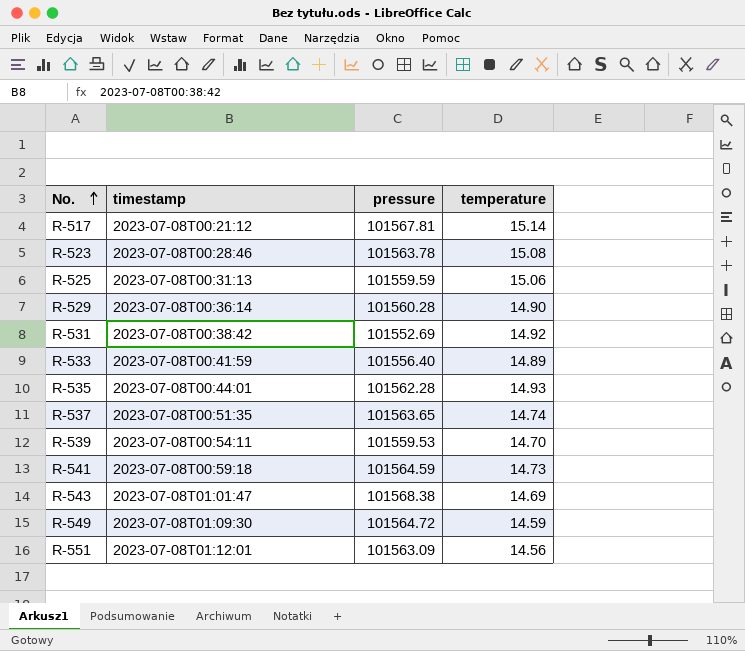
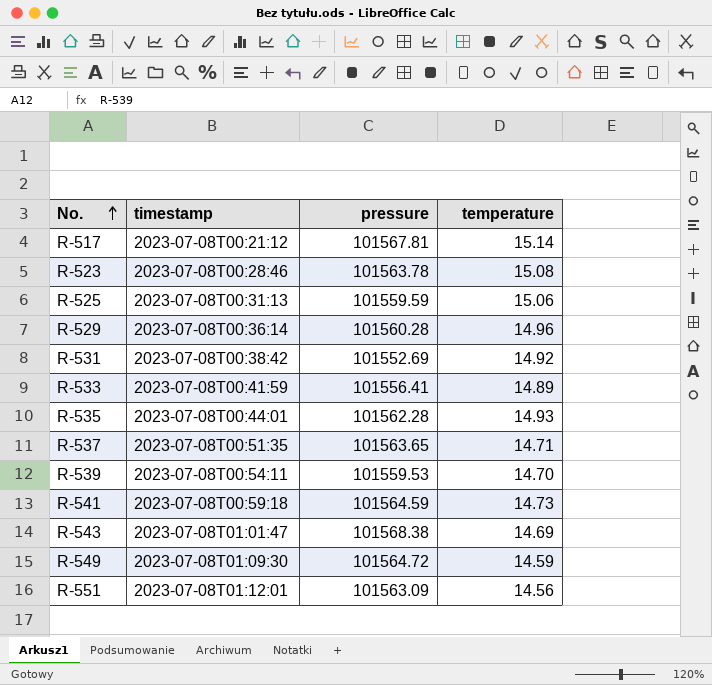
R-529 | temperature: 14.90 -> 14.96
R-533 | pressure: 101556.40 -> 101556.41
R-537 | temperature: 14.74 -> 14.71

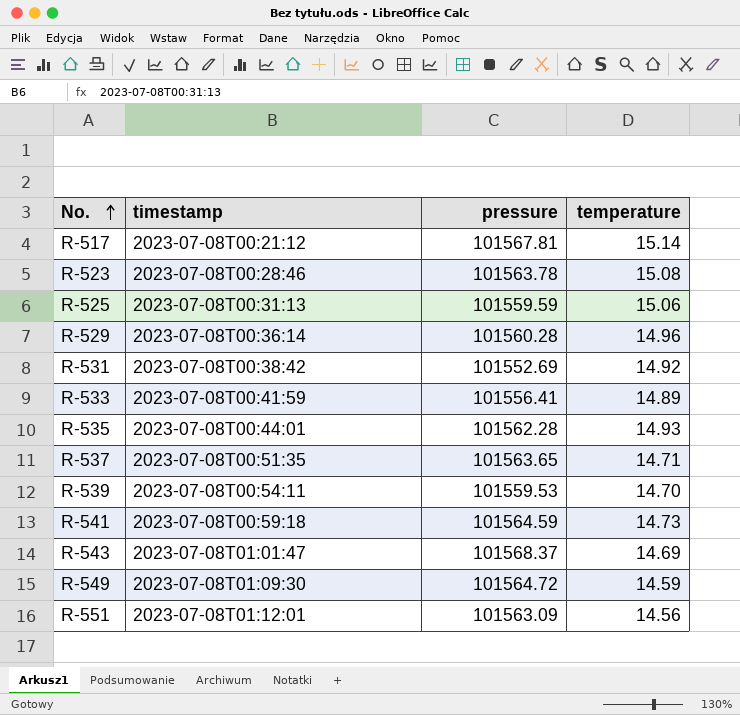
R-543 | pressure: 101568.38 -> 101568.37

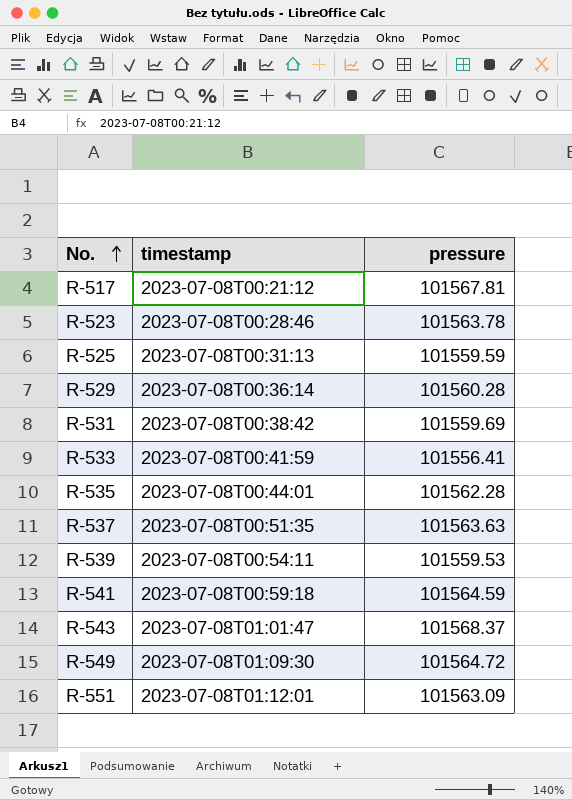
column temperature | position: 4 -> none
R-531 | pressure: 101552.69 -> 101559.69
R-537 | pressure: 101563.65 -> 101563.63

